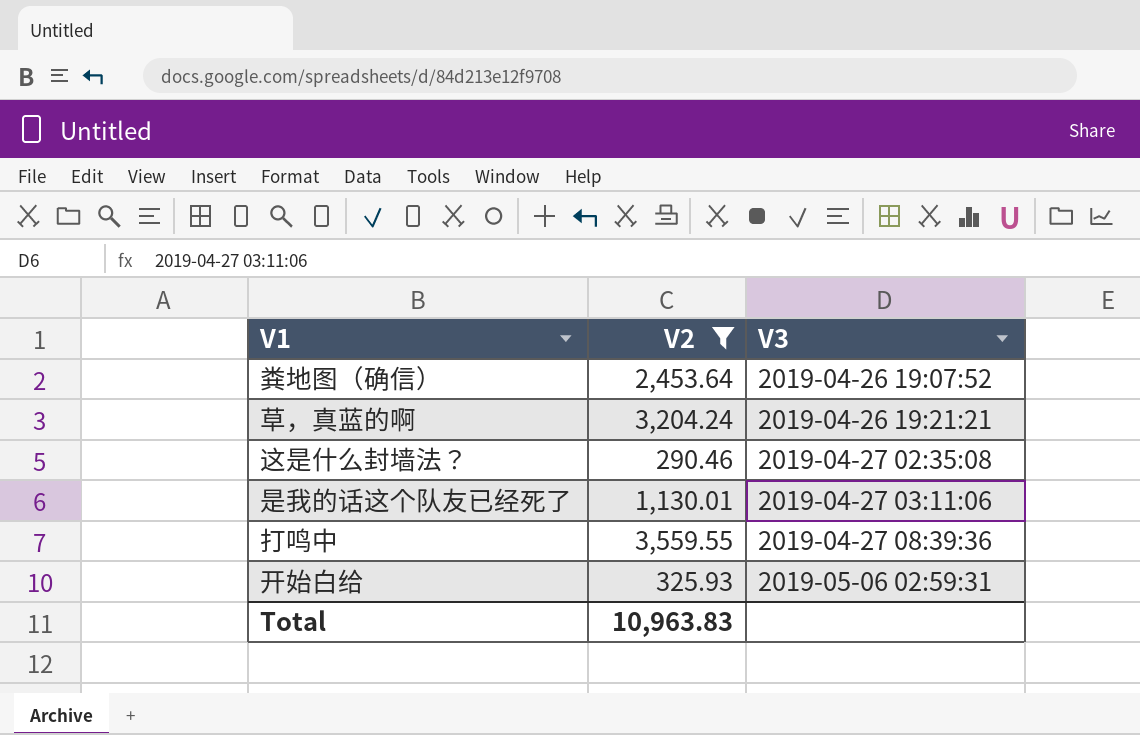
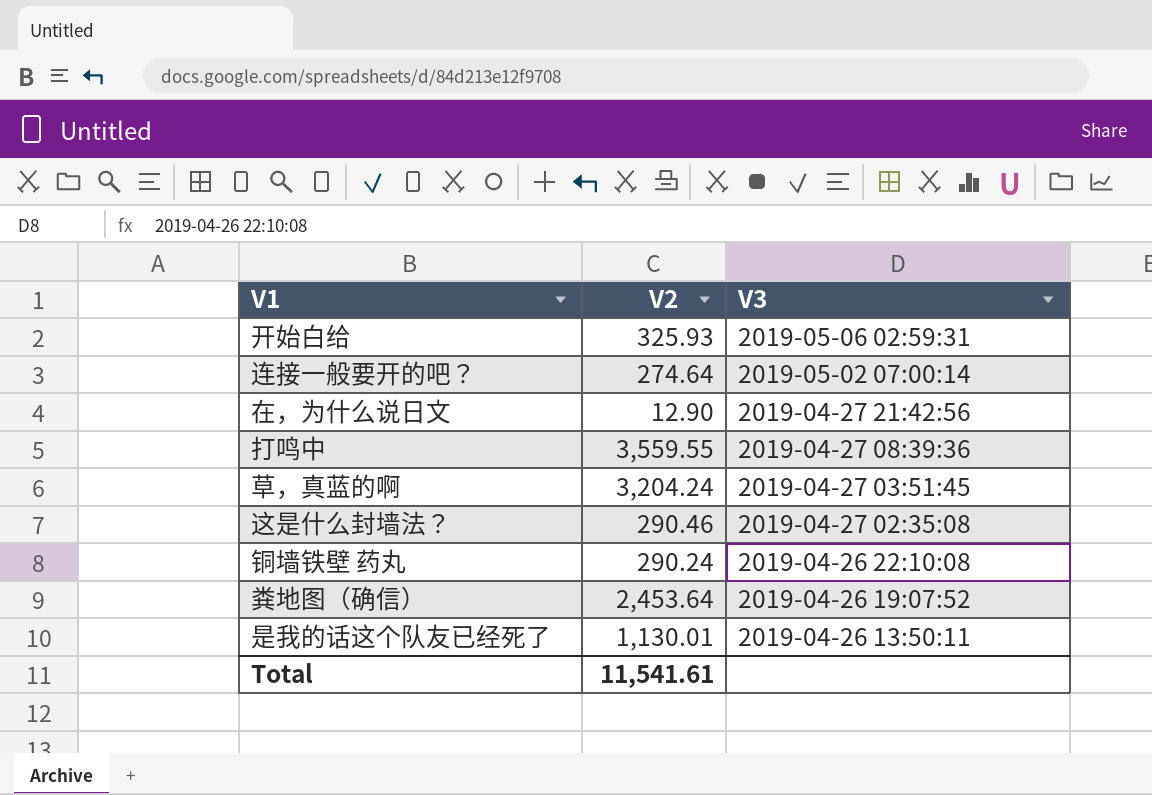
filter: V2 >= 290.46 -> none
row order: V3 ascending -> V3 descending
草，真蓝的啊 | V3: 2019-04-26 19:21:21 -> 2019-04-27 03:51:45
是我的话这个队友已经死了 | V3: 2019-04-27 03:11:06 -> 2019-04-26 13:50:11
Total | V2: 10,963.83 -> 11,541.61

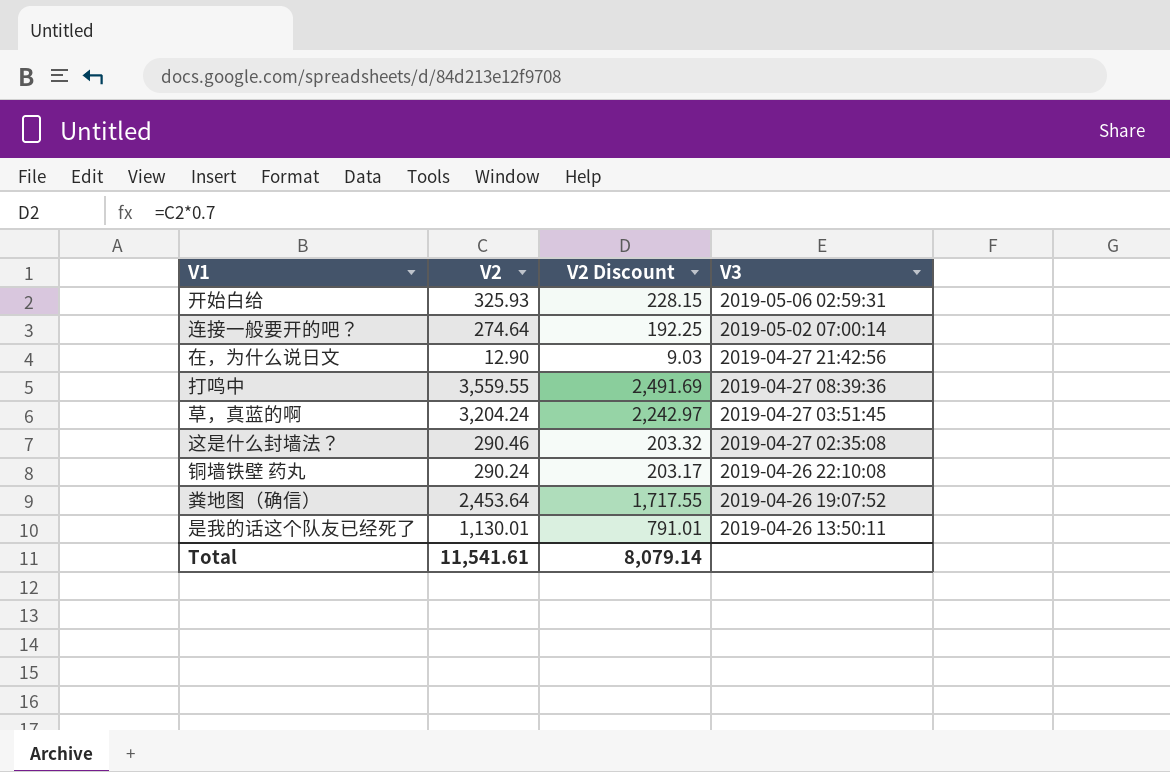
column V2 Discount | formula: none -> [V2] * 0.7

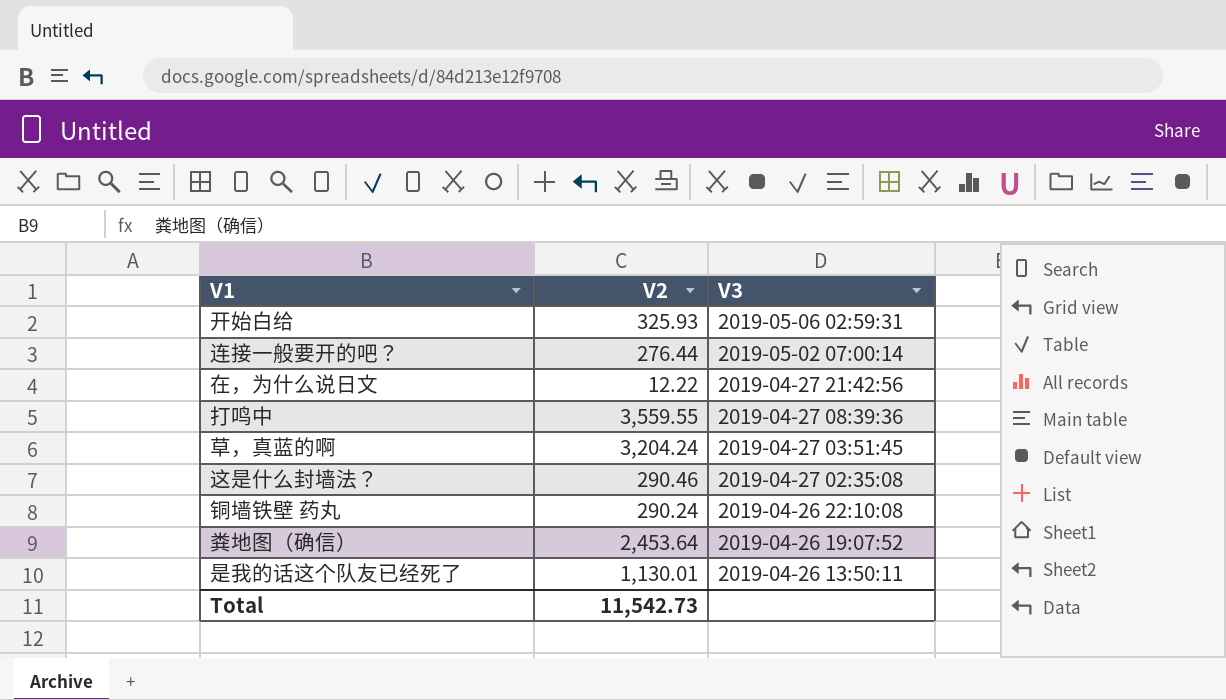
column V2 Discount | formula: [V2] * 0.7 -> none
连接一般要开的吧？ | V2: 274.64 -> 276.44
在，为什么说日文 | V2: 12.90 -> 12.22
Total | V2: 11,541.61 -> 11,542.73

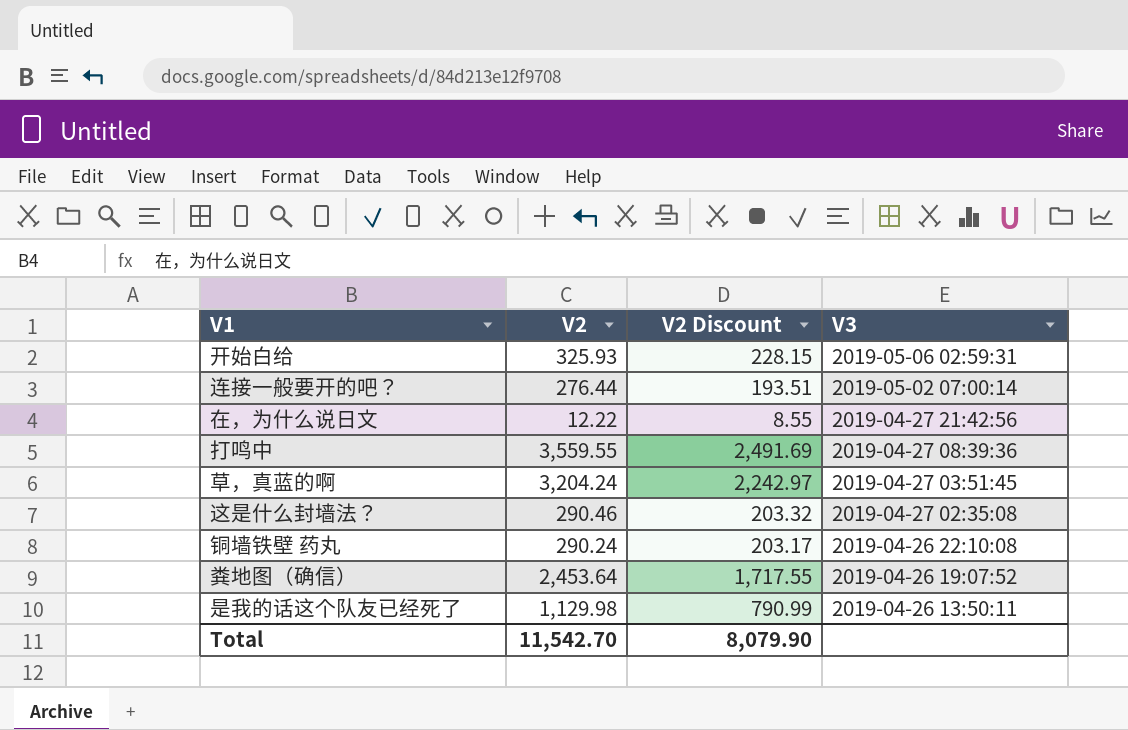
column V2 Discount | formula: none -> [V2] * 0.7
是我的话这个队友已经死了 | V2: 1,130.01 -> 1,129.98
Total | V2: 11,542.73 -> 11,542.70

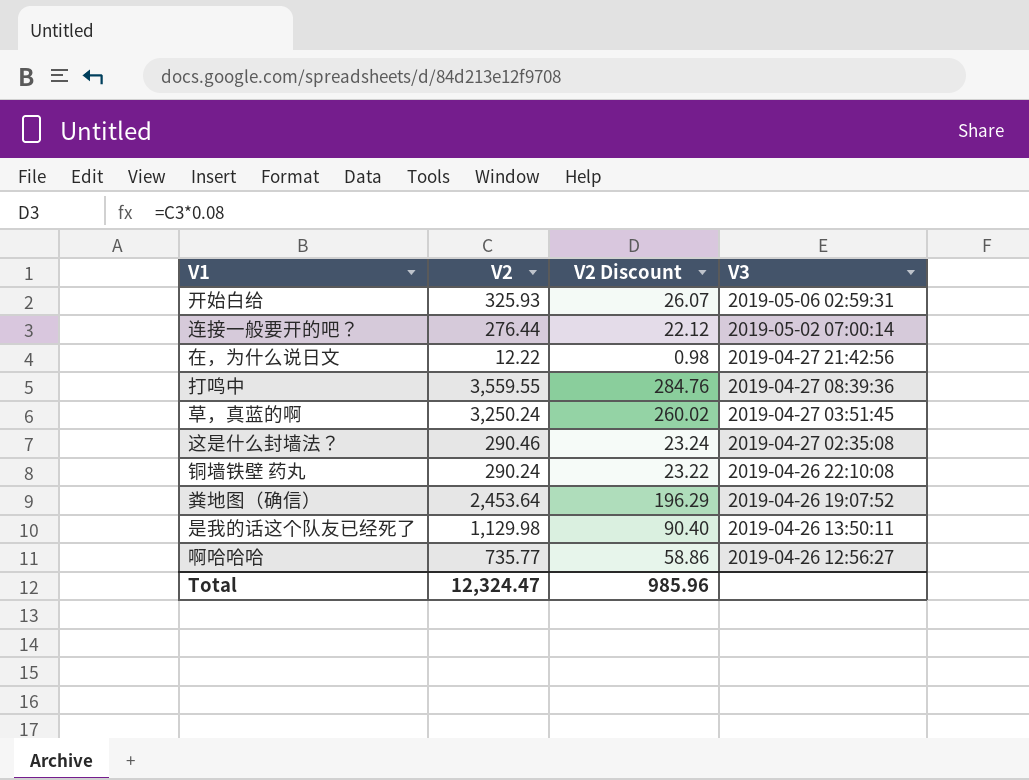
column V2 Discount | formula: [V2] * 0.7 -> [V2] * 0.08
草，真蓝的啊 | V2: 3,204.24 -> 3,250.24
row 啊哈哈哈: none -> 735.77 | 58.86 | 2019-04-26 12:56:27
Total | V2: 11,542.70 -> 12,324.47
Total | V2 Discount: 8,079.90 -> 985.96

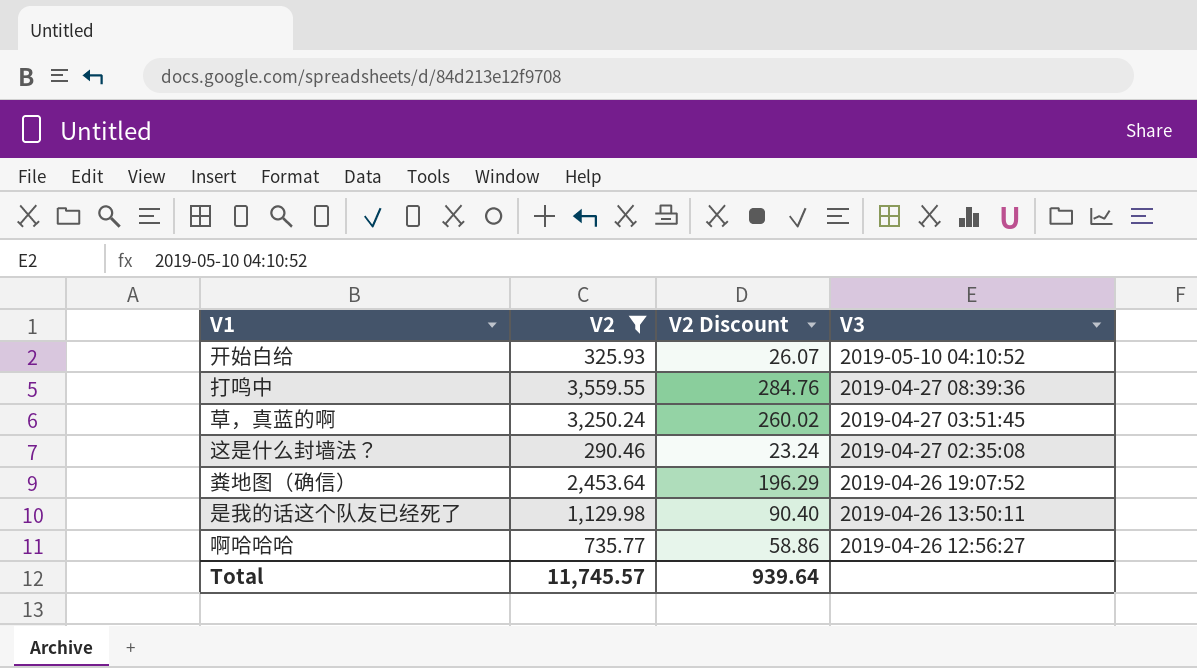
filter: none -> V2 >= 290.46
开始白给 | V3: 2019-05-06 02:59:31 -> 2019-05-10 04:10:52
Total | V2: 12,324.47 -> 11,745.57
Total | V2 Discount: 985.96 -> 939.64

